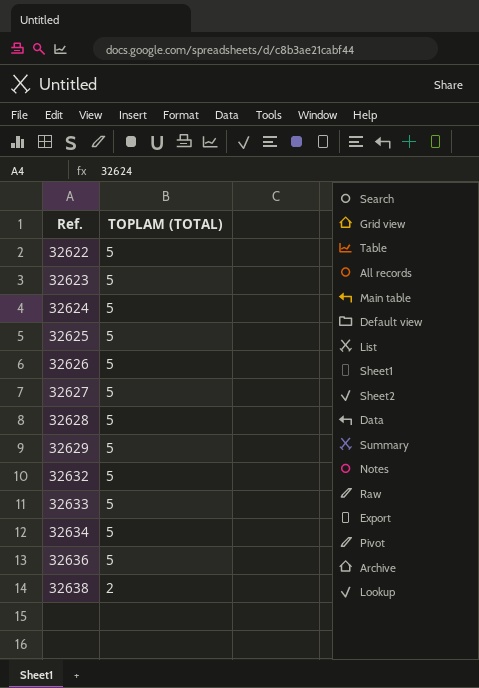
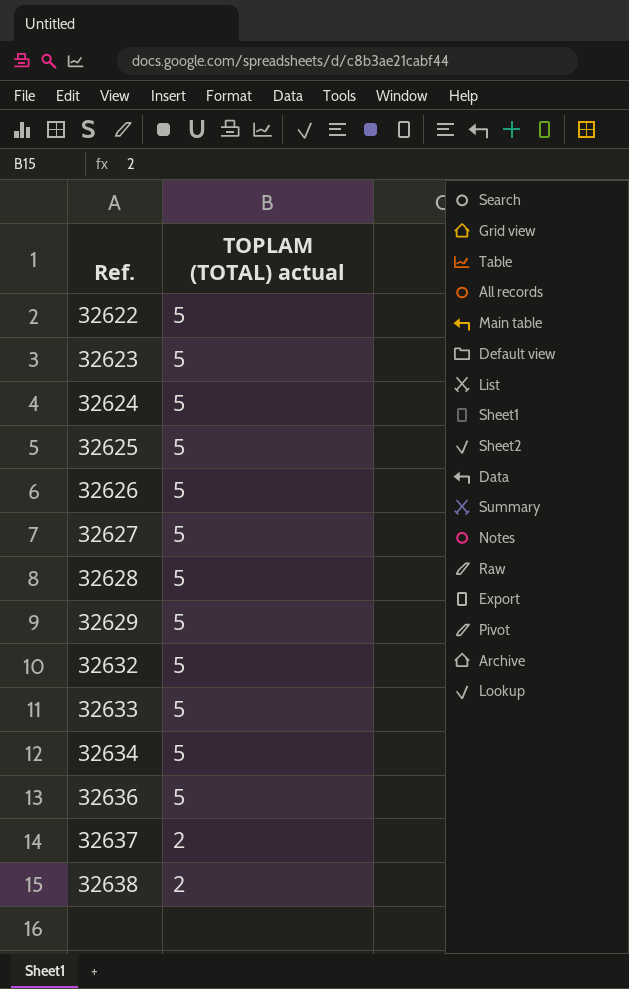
column name: TOPLAM (TOTAL) -> TOPLAM (TOTAL) actual
row 32637: none -> 2

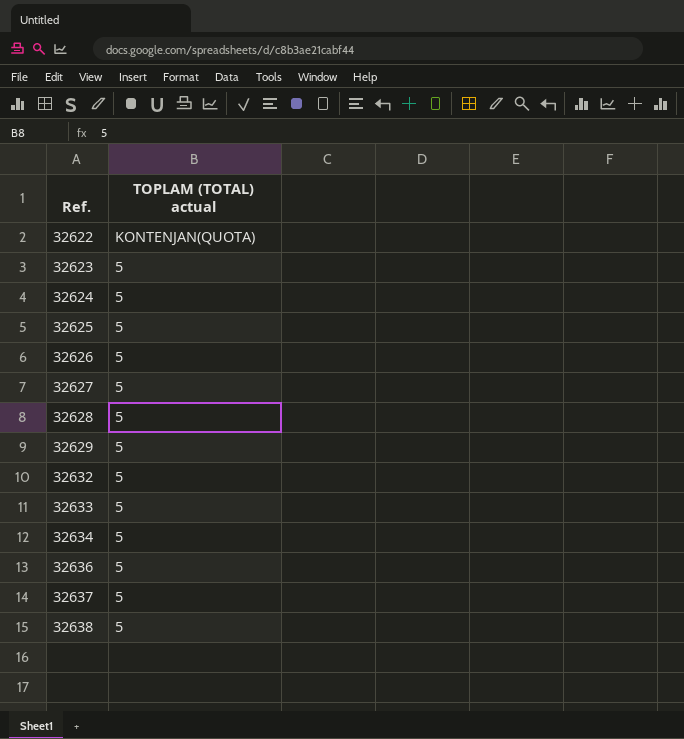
32622 | TOPLAM (TOTAL) actual: 5 -> KONTENJAN(QUOTA)
32637 | TOPLAM (TOTAL) actual: 2 -> 5
32638 | TOPLAM (TOTAL) actual: 2 -> 5

